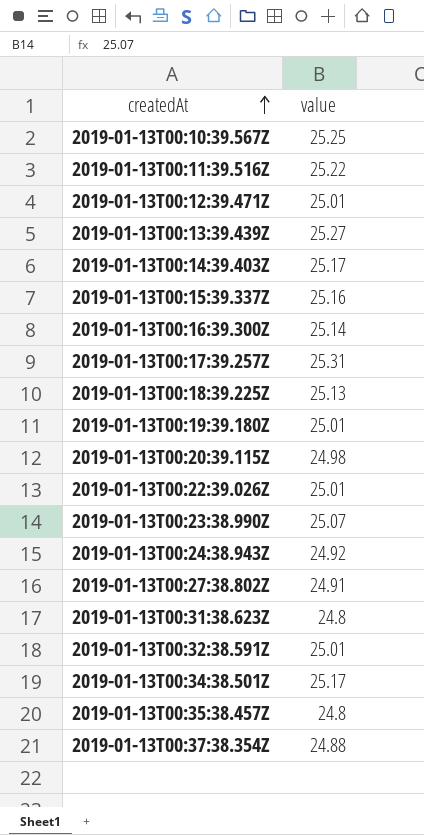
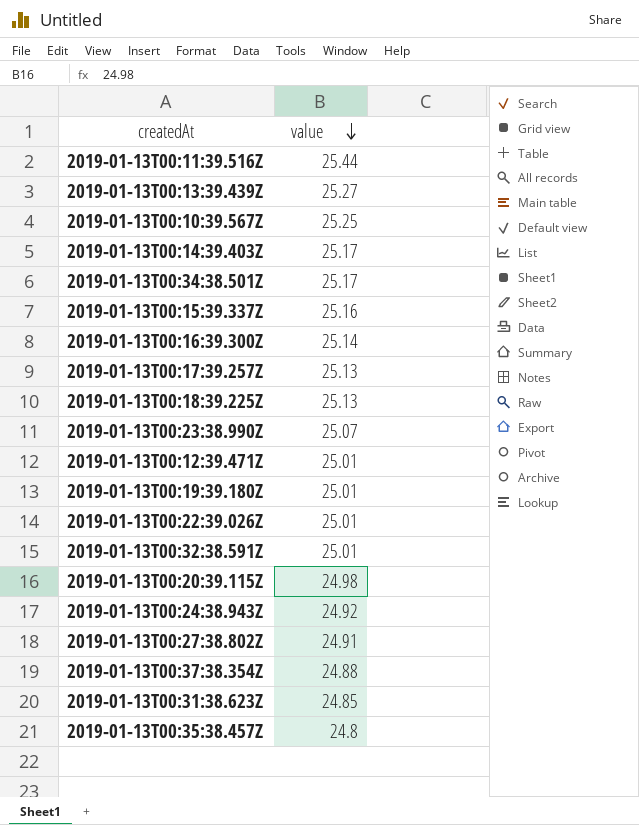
row order: createdAt ascending -> value descending
2019-01-13T00:11:39.516Z | value: 25.22 -> 25.44
2019-01-13T00:17:39.257Z | value: 25.31 -> 25.13
2019-01-13T00:31:38.623Z | value: 24.8 -> 24.85

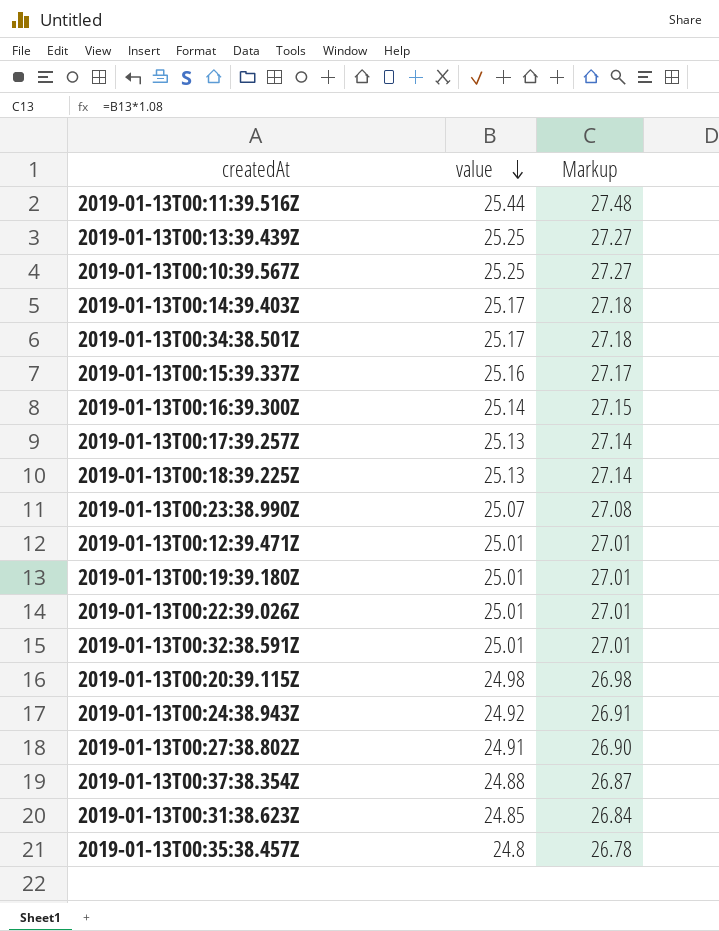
column Markup | formula: none -> [value] * 1.08
2019-01-13T00:13:39.439Z | value: 25.27 -> 25.25

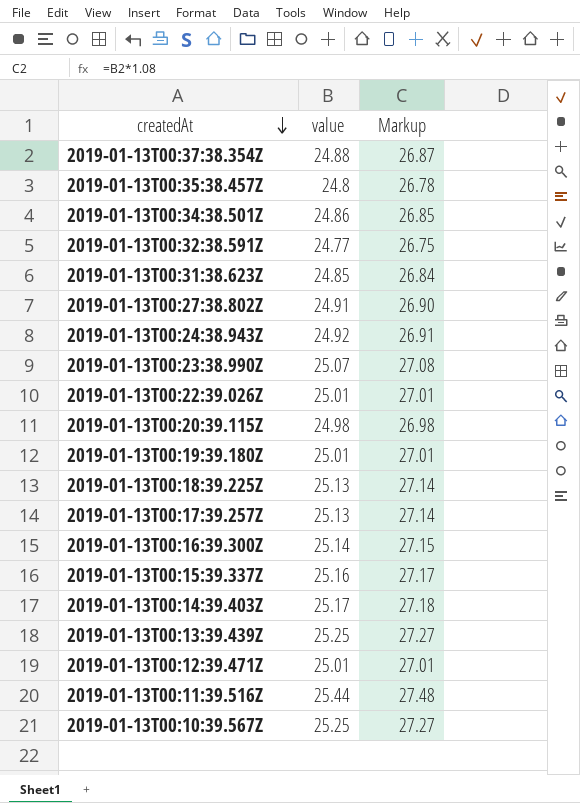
row order: value descending -> createdAt descending
2019-01-13T00:34:38.501Z | value: 25.17 -> 24.86
2019-01-13T00:34:38.501Z | Markup: 27.18 -> 26.85
2019-01-13T00:32:38.591Z | value: 25.01 -> 24.77
2019-01-13T00:32:38.591Z | Markup: 27.01 -> 26.75

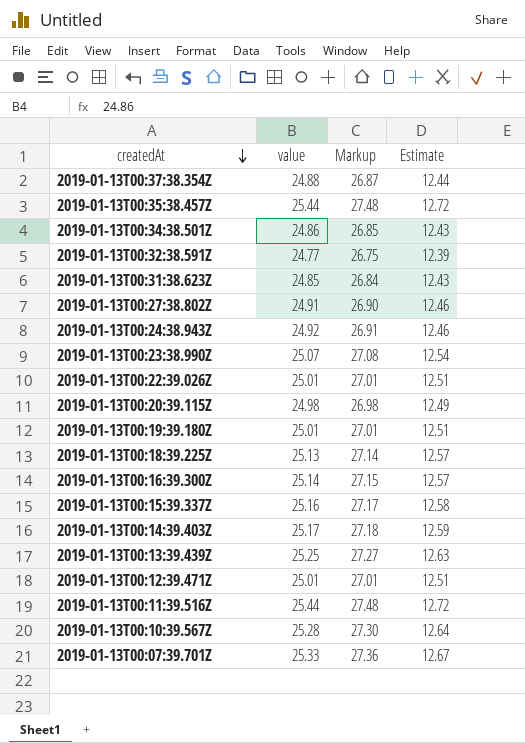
column Estimate | formula: none -> [value] * 0.5
row 2019-01-13T00:17:39.257Z: 25.13 | 27.14 -> none
2019-01-13T00:35:38.457Z | value: 24.8 -> 25.44
2019-01-13T00:35:38.457Z | Markup: 26.78 -> 27.48
2019-01-13T00:10:39.567Z | value: 25.25 -> 25.28
2019-01-13T00:10:39.567Z | Markup: 27.27 -> 27.30
row 2019-01-13T00:07:39.701Z: none -> 25.33 | 27.36 | 12.67

